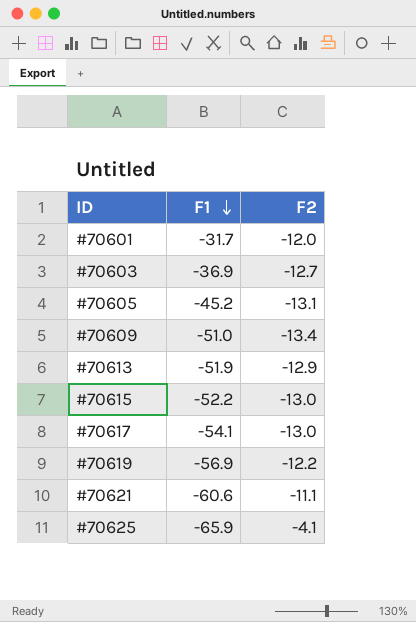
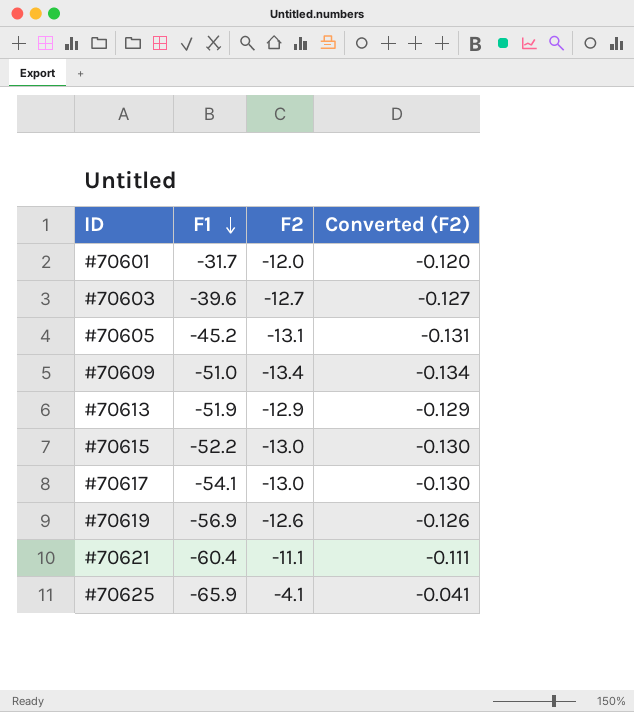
column Converted (F2) | formula: none -> [F2] * 0.01
#70603 | F1: -36.9 -> -39.6
#70619 | F2: -12.2 -> -12.6
#70621 | F1: -60.6 -> -60.4

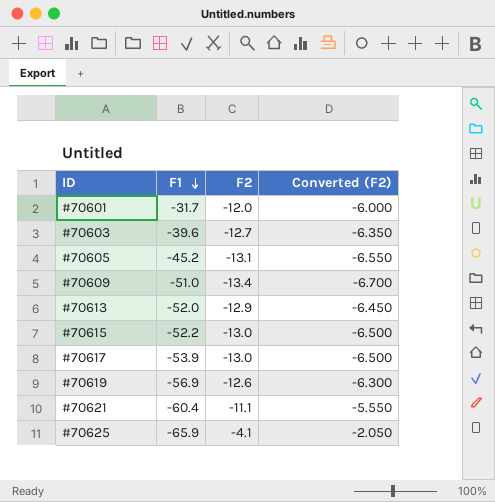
column Converted (F2) | formula: [F2] * 0.01 -> [F2] * 0.5
#70613 | F1: -51.9 -> -52.0
#70617 | F1: -54.1 -> -53.9

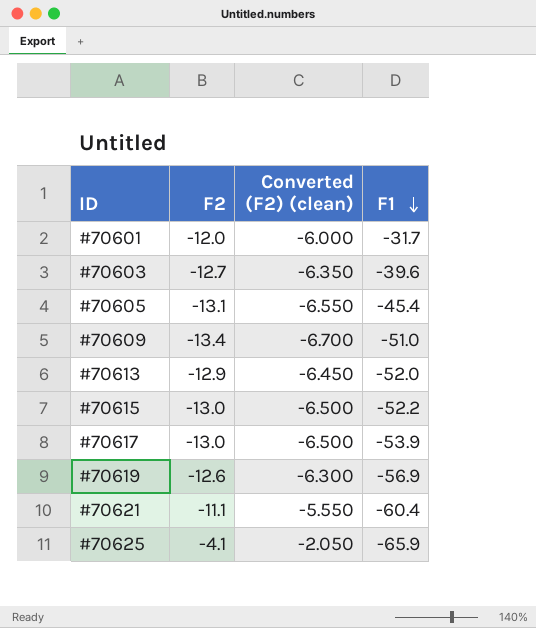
column name: Converted (F2) -> Converted (F2) (clean)
column F1 | position: 2 -> 4
#70605 | F1: -45.2 -> -45.4

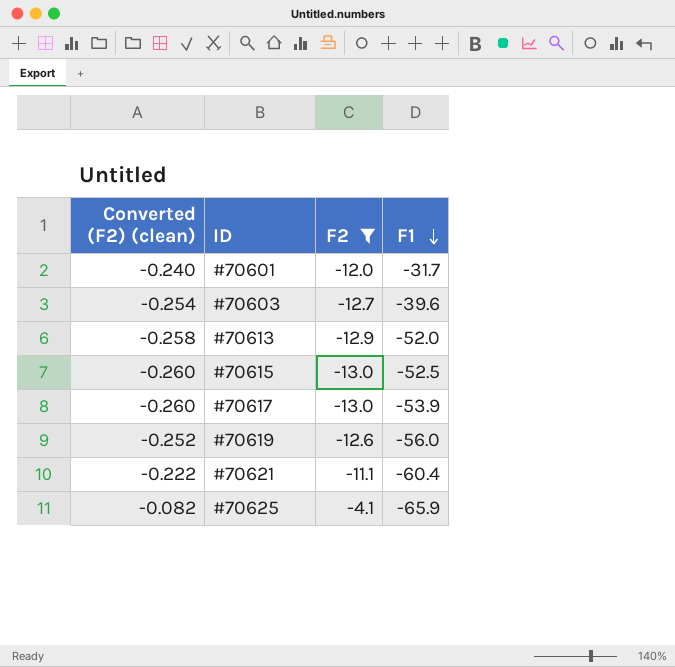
filter: none -> F2 >= -13.0
column Converted (F2) (clean) | formula: [F2] * 0.5 -> [F2] * 0.02
column Converted (F2) (clean) | position: 3 -> 1
#70615 | F1: -52.2 -> -52.5
#70619 | F1: -56.9 -> -56.0

